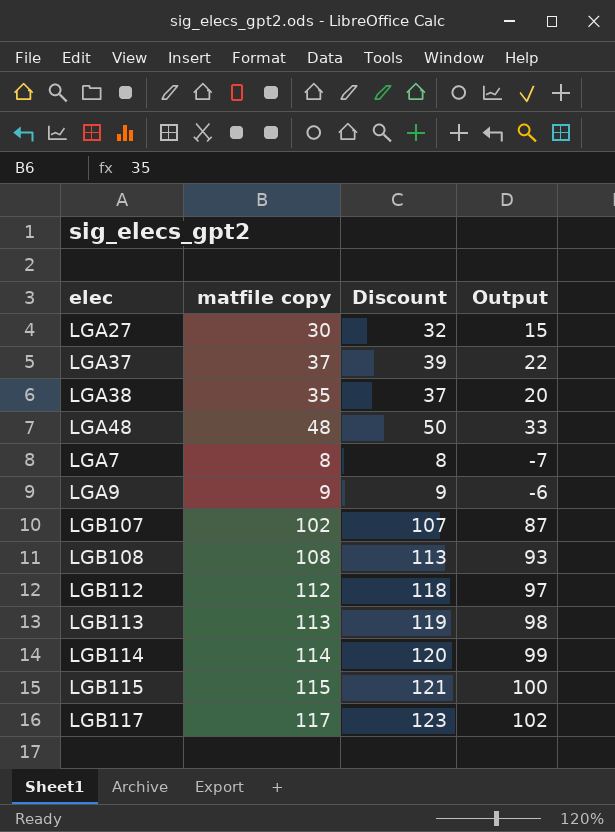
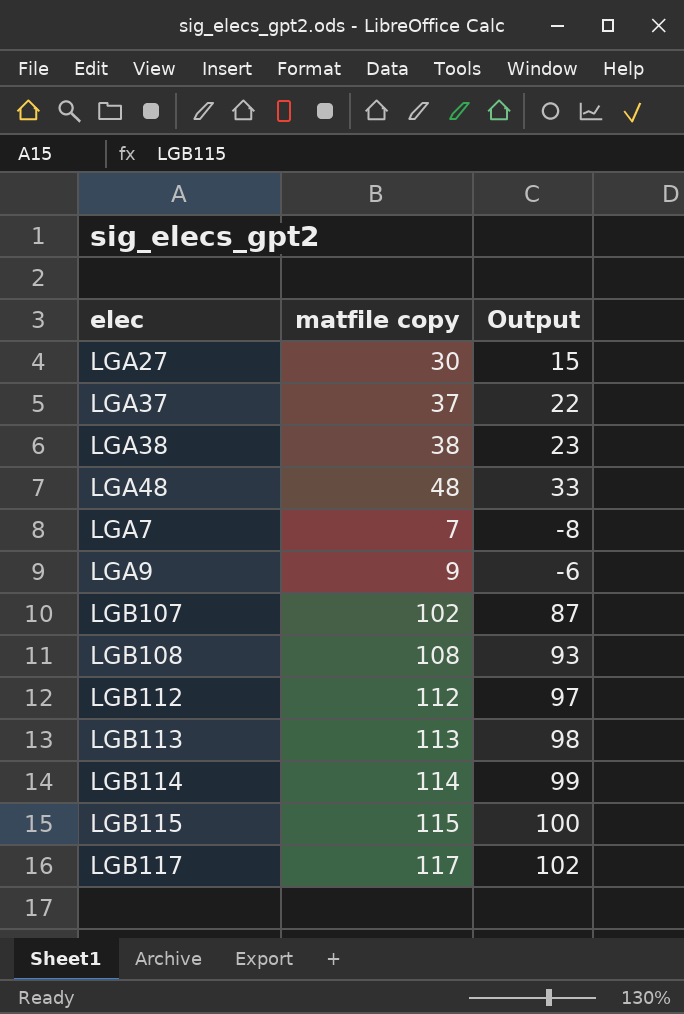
column Discount | formula: [matfile copy] * 1.05 -> none
LGA38 | matfile copy: 35 -> 38
LGA38 | Output: 20 -> 23
LGA7 | matfile copy: 8 -> 7
LGA7 | Output: -7 -> -8

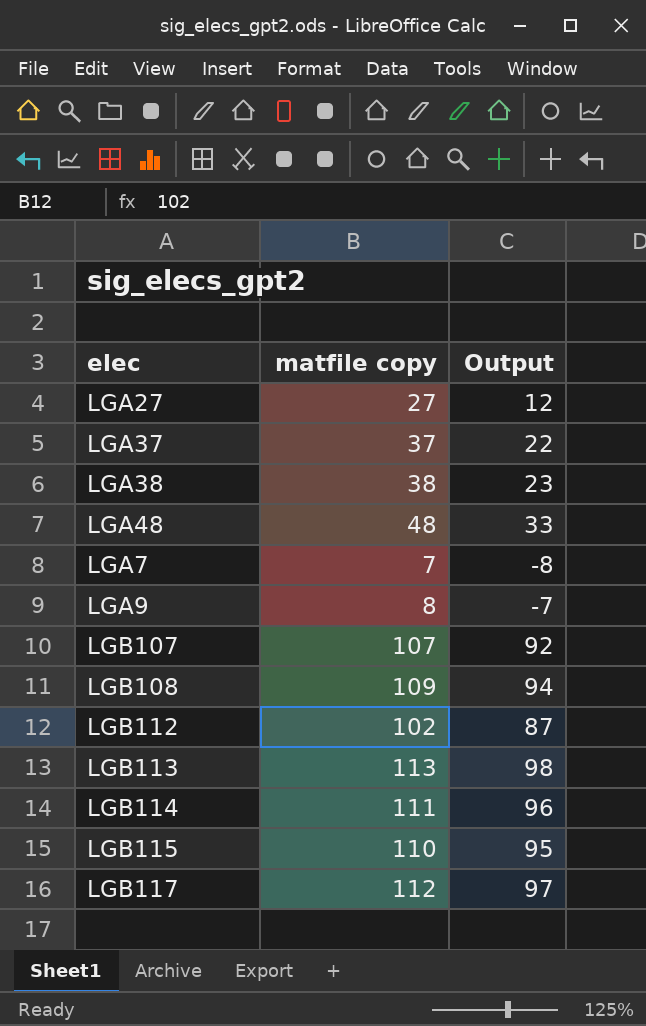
LGA27 | matfile copy: 30 -> 27
LGA27 | Output: 15 -> 12
LGA9 | matfile copy: 9 -> 8
LGA9 | Output: -6 -> -7
LGB107 | matfile copy: 102 -> 107
LGB107 | Output: 87 -> 92
LGB108 | matfile copy: 108 -> 109
LGB108 | Output: 93 -> 94
LGB112 | matfile copy: 112 -> 102
LGB112 | Output: 97 -> 87
LGB114 | matfile copy: 114 -> 111
LGB114 | Output: 99 -> 96
LGB115 | matfile copy: 115 -> 110
LGB115 | Output: 100 -> 95
LGB117 | matfile copy: 117 -> 112
LGB117 | Output: 102 -> 97

